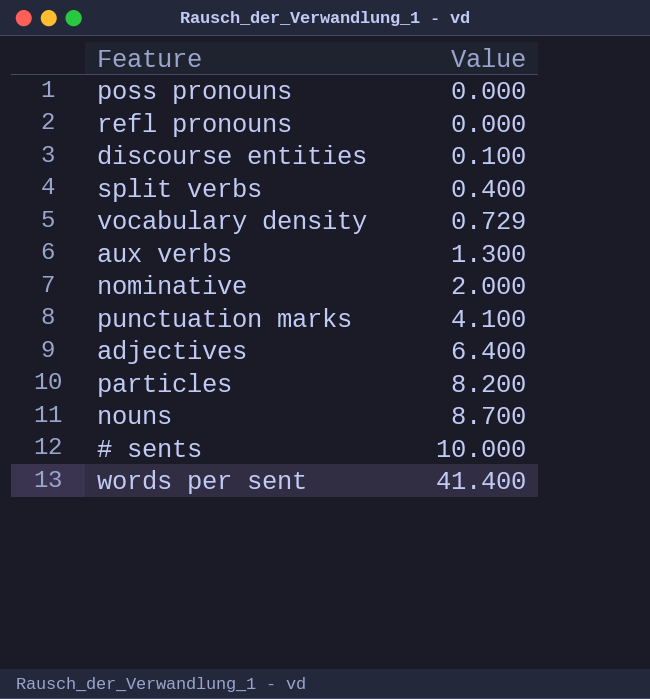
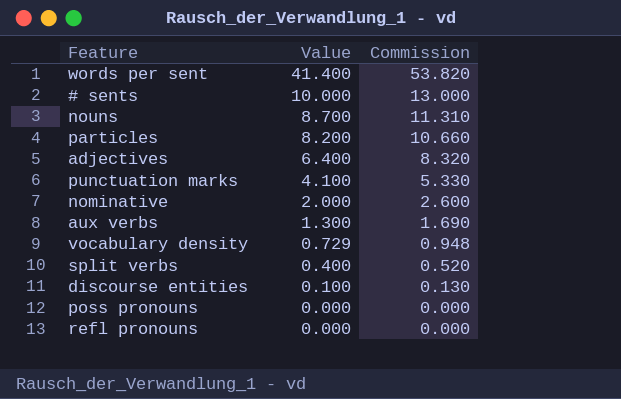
row order: Value ascending -> Value descending
column Commission | formula: none -> [Value] * 1.3

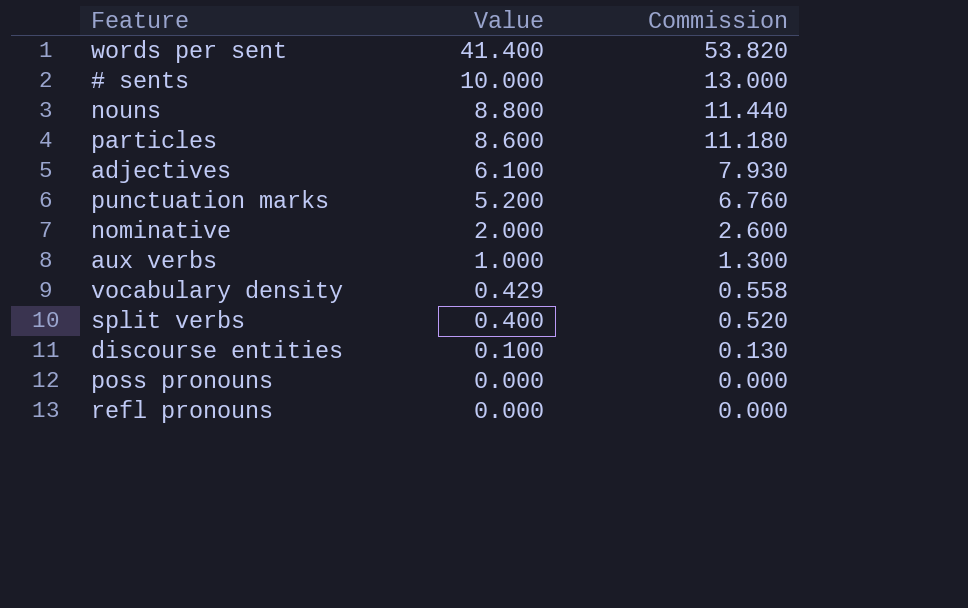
nouns | Value: 8.700 -> 8.800
nouns | Commission: 11.310 -> 11.440
particles | Value: 8.200 -> 8.600
particles | Commission: 10.660 -> 11.180
adjectives | Value: 6.400 -> 6.100
adjectives | Commission: 8.320 -> 7.930
punctuation marks | Value: 4.100 -> 5.200
punctuation marks | Commission: 5.330 -> 6.760
aux verbs | Value: 1.300 -> 1.000
aux verbs | Commission: 1.690 -> 1.300
vocabulary density | Value: 0.729 -> 0.429
vocabulary density | Commission: 0.948 -> 0.558

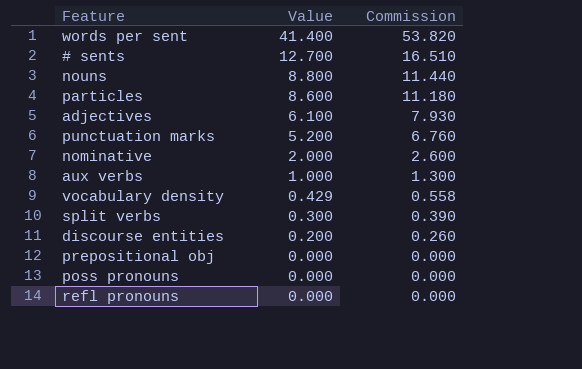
# sents | Value: 10.000 -> 12.700
# sents | Commission: 13.000 -> 16.510
split verbs | Value: 0.400 -> 0.300
split verbs | Commission: 0.520 -> 0.390
discourse entities | Value: 0.100 -> 0.200
discourse entities | Commission: 0.130 -> 0.260
row prepositional obj: none -> 0.000 | 0.000

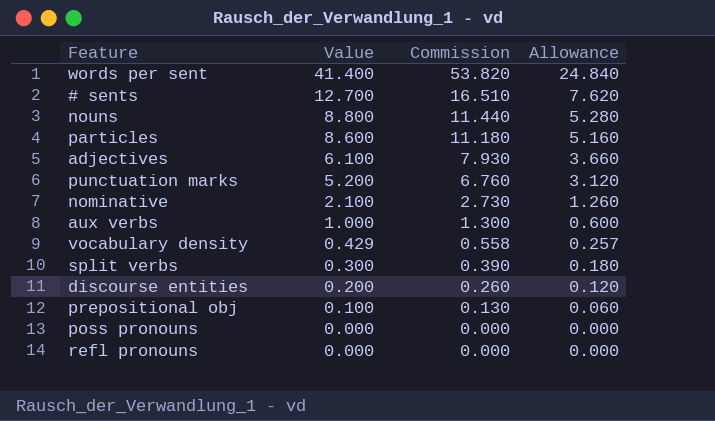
column Allowance | formula: none -> [Value] * 0.6
nominative | Value: 2.000 -> 2.100
nominative | Commission: 2.600 -> 2.730
prepositional obj | Value: 0.000 -> 0.100
prepositional obj | Commission: 0.000 -> 0.130

